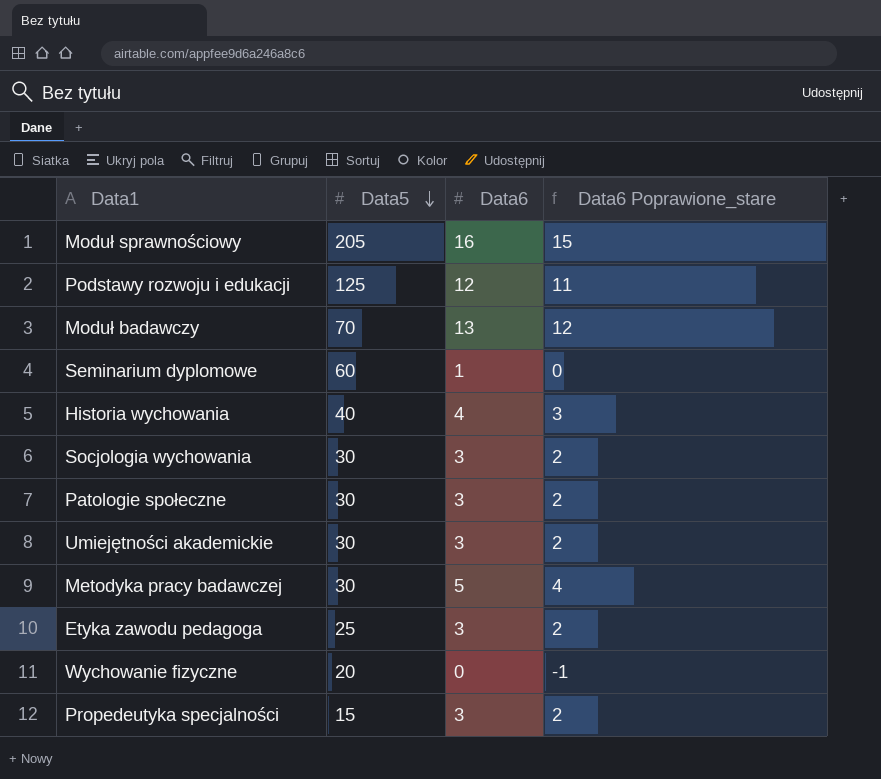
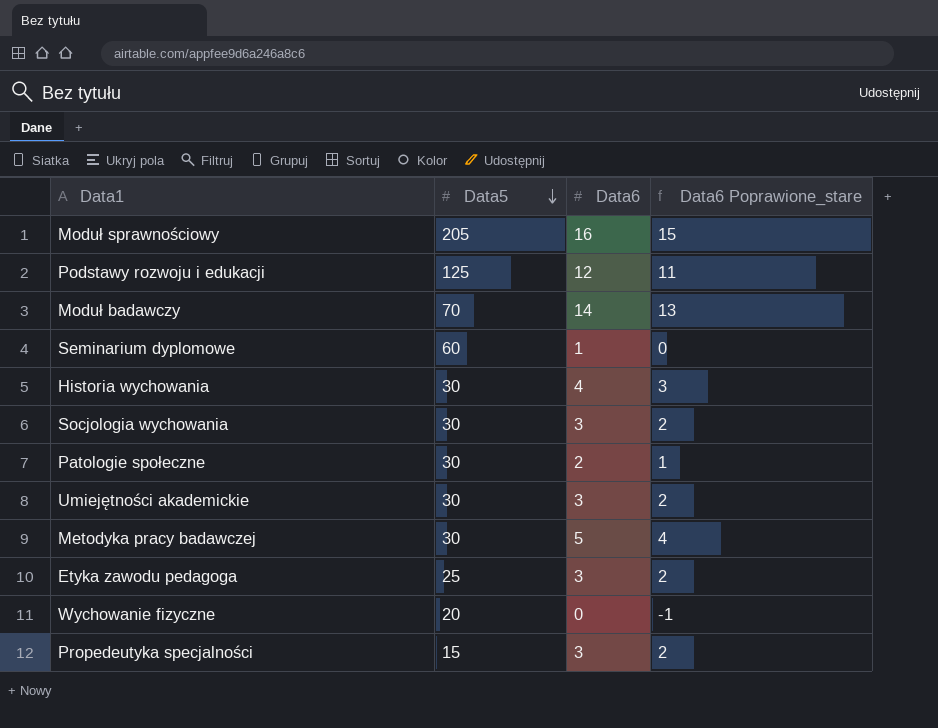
Moduł badawczy | Data6: 13 -> 14
Moduł badawczy | Data6 Poprawione_stare: 12 -> 13
Historia wychowania | Data5: 40 -> 30
Patologie społeczne | Data6: 3 -> 2
Patologie społeczne | Data6 Poprawione_stare: 2 -> 1

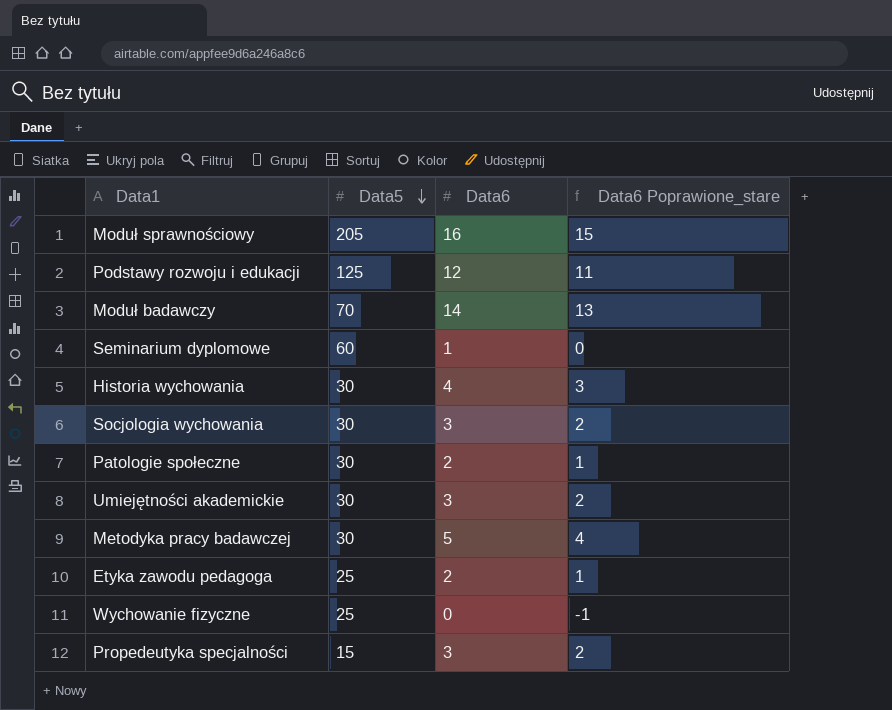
Etyka zawodu pedagoga | Data6: 3 -> 2
Etyka zawodu pedagoga | Data6 Poprawione_stare: 2 -> 1
Wychowanie fizyczne | Data5: 20 -> 25

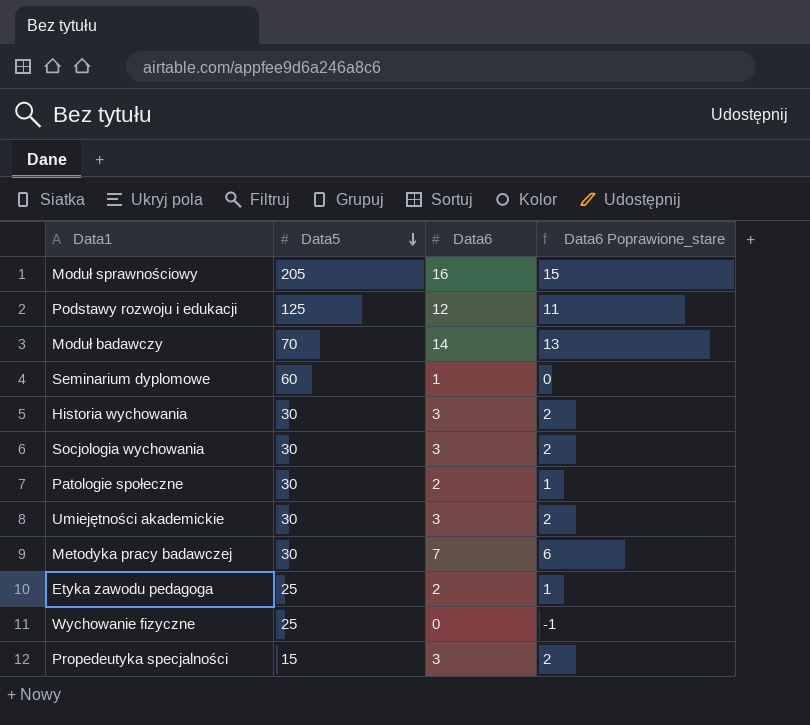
Historia wychowania | Data6: 4 -> 3
Historia wychowania | Data6 Poprawione_stare: 3 -> 2
Metodyka pracy badawczej | Data6: 5 -> 7
Metodyka pracy badawczej | Data6 Poprawione_stare: 4 -> 6

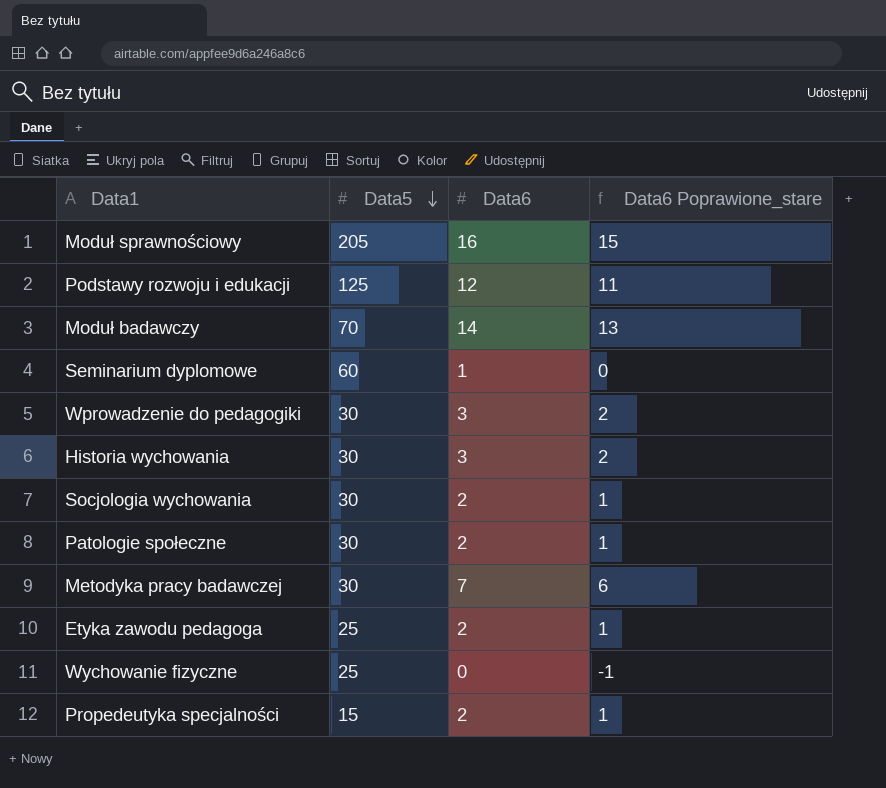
row Umiejętności akademickie: 30 | 3 | 2 -> none
row Wprowadzenie do pedagogiki: none -> 30 | 3 | 2
Socjologia wychowania | Data6: 3 -> 2
Socjologia wychowania | Data6 Poprawione_stare: 2 -> 1
Propedeutyka specjalności | Data6: 3 -> 2
Propedeutyka specjalności | Data6 Poprawione_stare: 2 -> 1

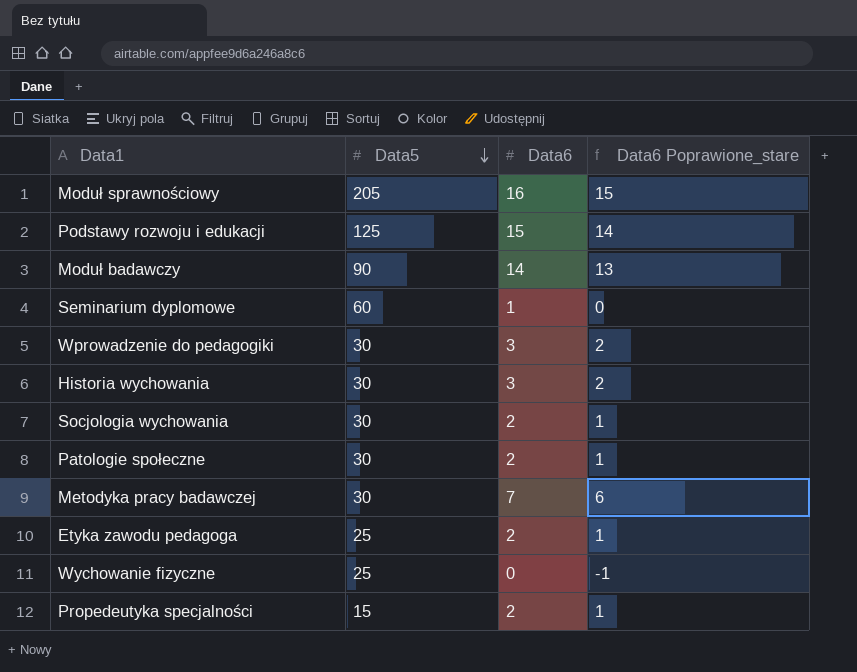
Podstawy rozwoju i edukacji | Data6: 12 -> 15
Podstawy rozwoju i edukacji | Data6 Poprawione_stare: 11 -> 14
Moduł badawczy | Data5: 70 -> 90

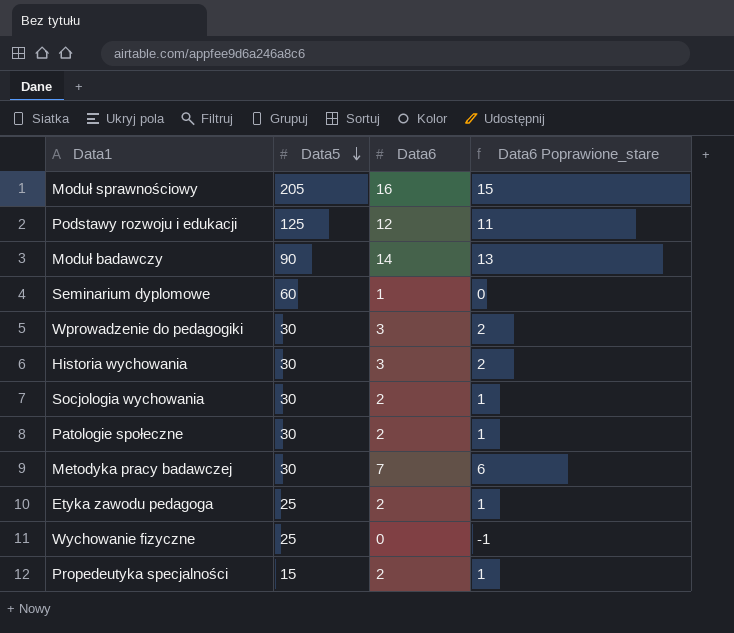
Podstawy rozwoju i edukacji | Data6: 15 -> 12
Podstawy rozwoju i edukacji | Data6 Poprawione_stare: 14 -> 11

